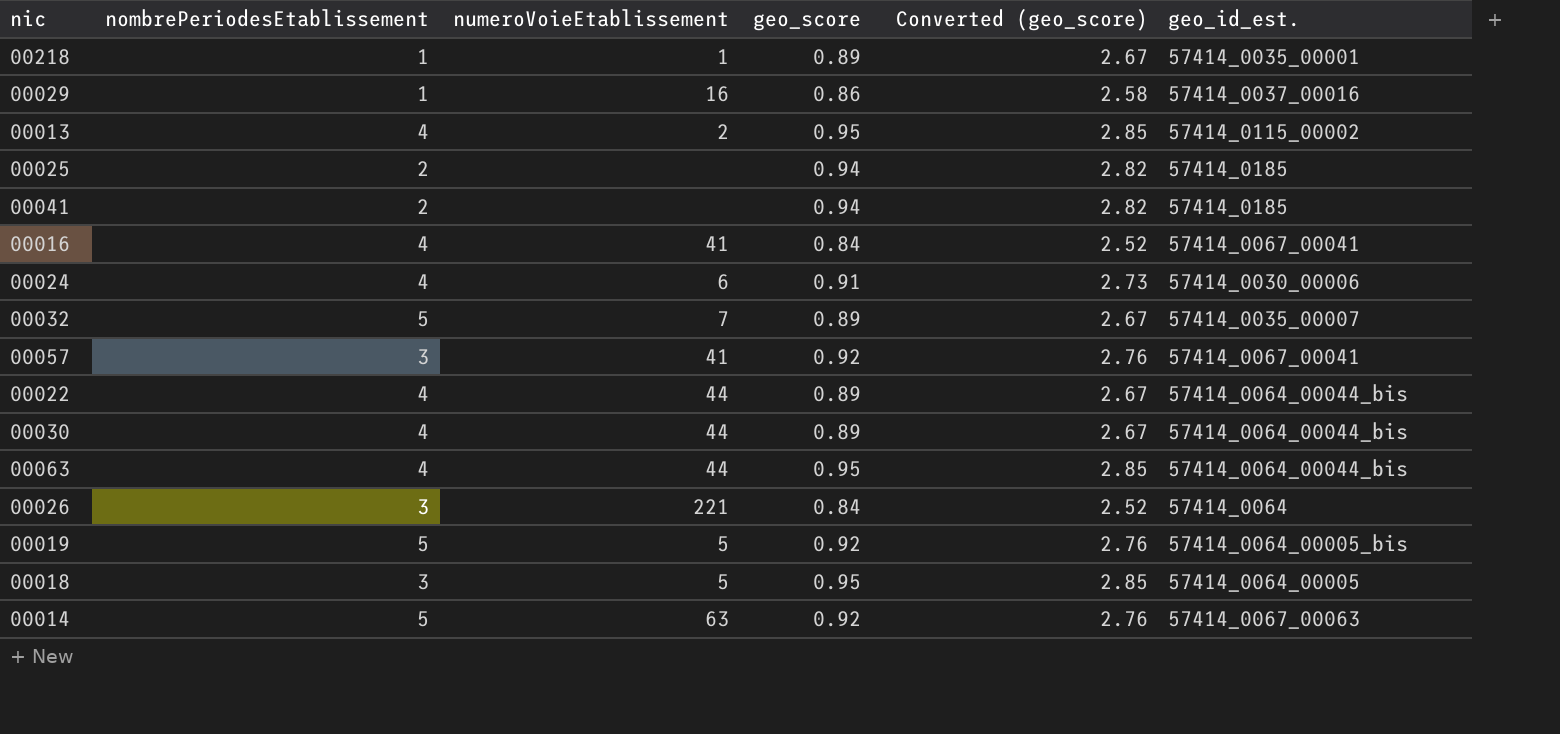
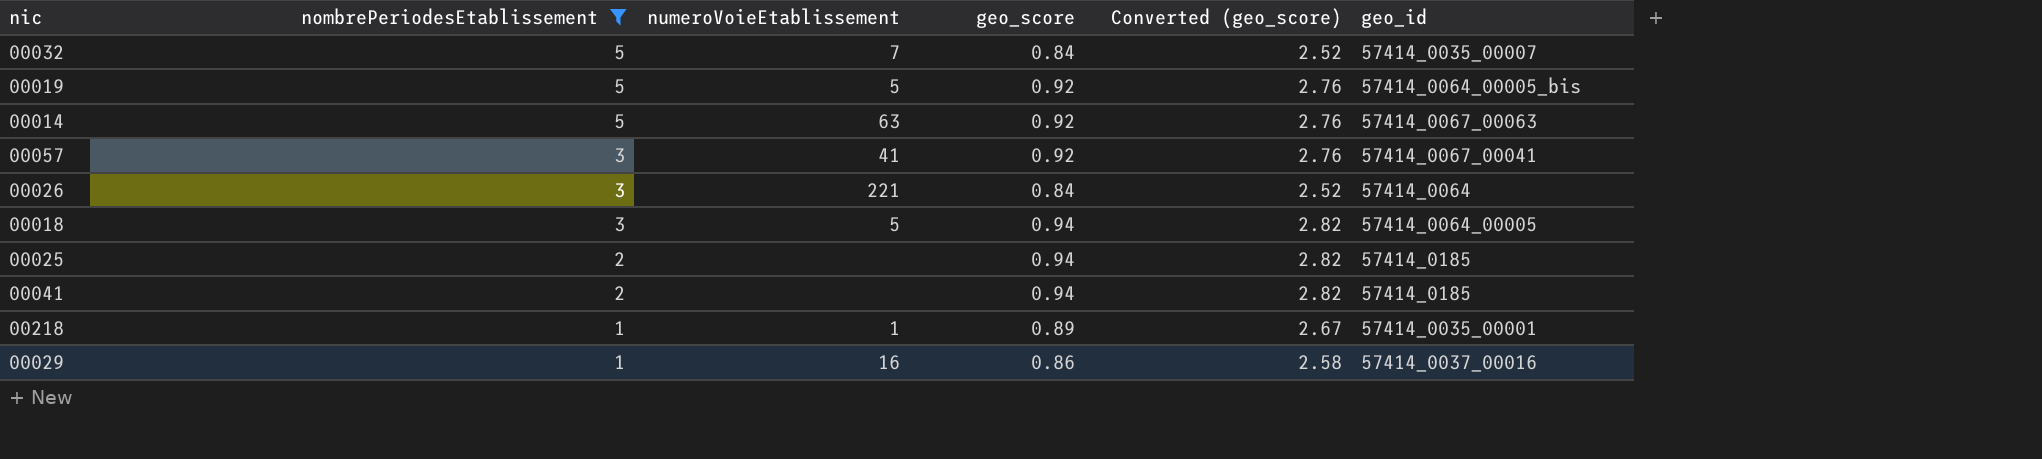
filter: none -> nombrePeriodesEtablissement != 4
row order: none -> nombrePeriodesEtablissement descending
column name: geo_id_est. -> geo_id
00032 | geo_score: 0.89 -> 0.84
00032 | Converted (geo_score): 2.67 -> 2.52
00018 | geo_score: 0.95 -> 0.94
00018 | Converted (geo_score): 2.85 -> 2.82

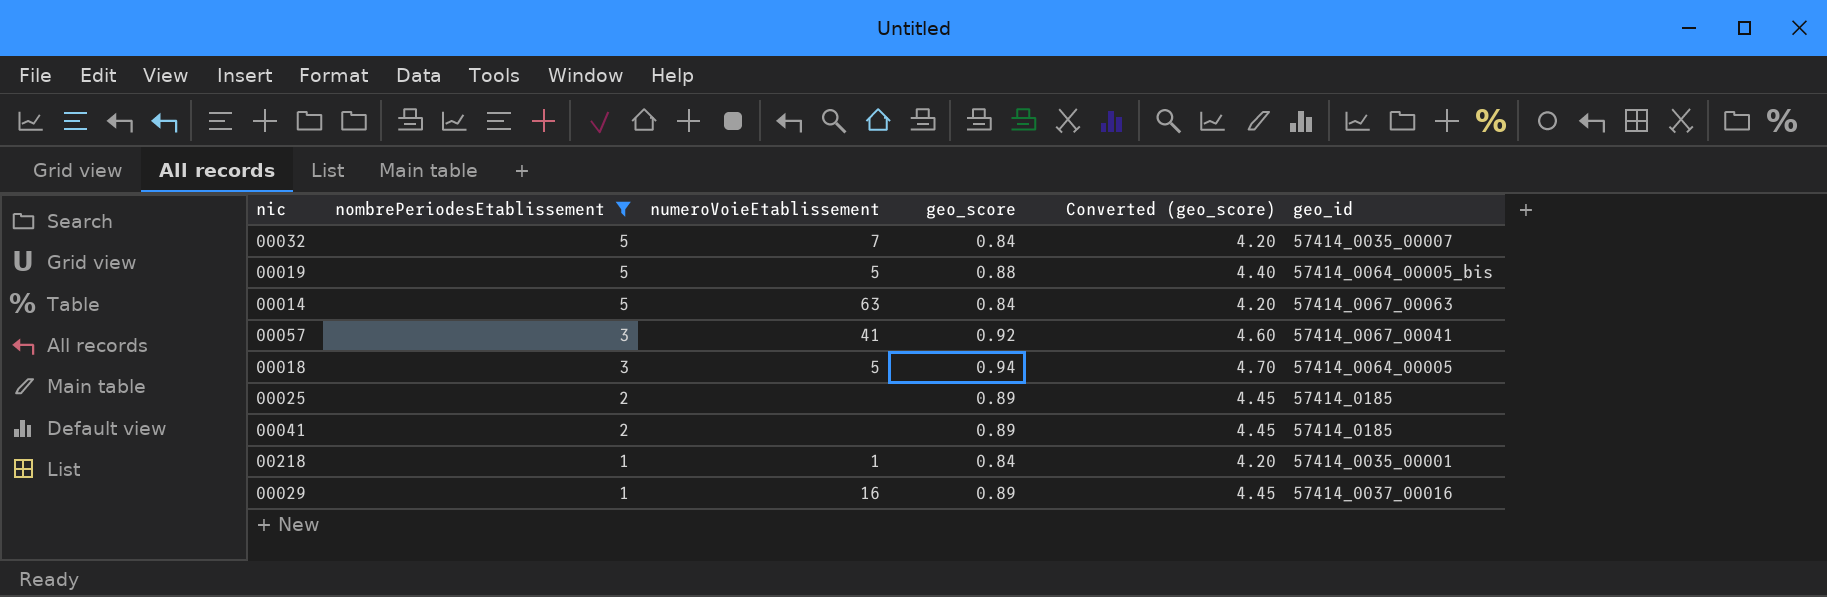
column Converted (geo_score) | formula: [geo_score] * 3 -> [geo_score] * 5
row 00026: 3 | 221 | 0.84 | 2.52 | 57414_0064 -> none
00019 | geo_score: 0.92 -> 0.88
00014 | geo_score: 0.92 -> 0.84
00025 | geo_score: 0.94 -> 0.89
00041 | geo_score: 0.94 -> 0.89
00218 | geo_score: 0.89 -> 0.84
00029 | geo_score: 0.86 -> 0.89

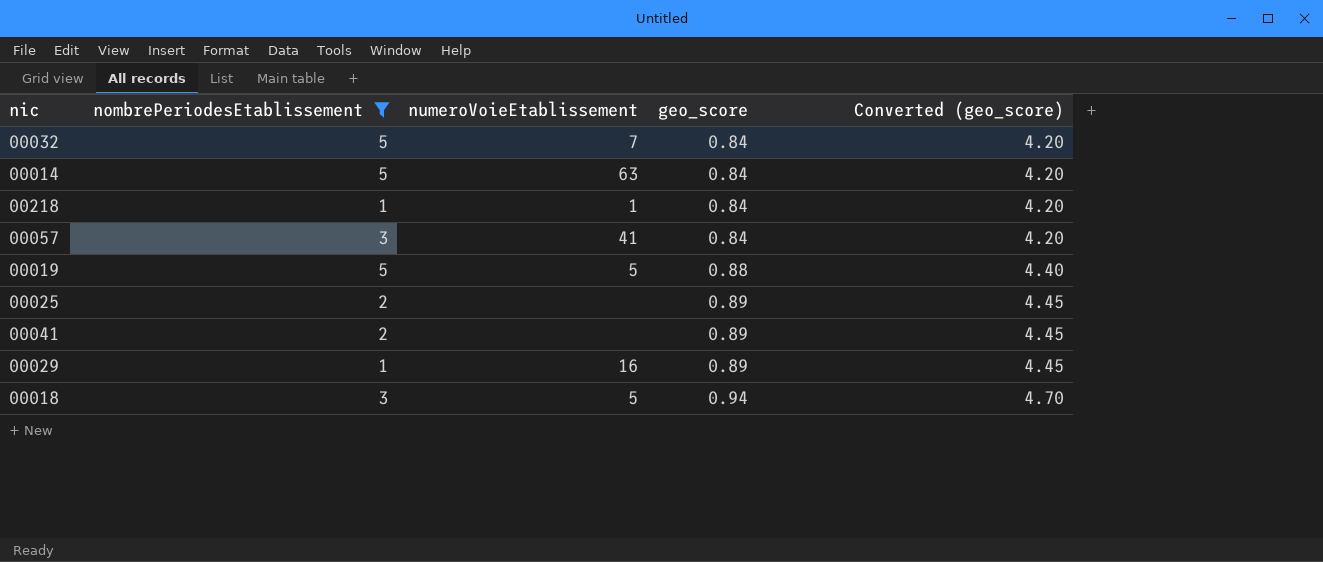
row order: nombrePeriodesEtablissement descending -> geo_score ascending
column geo_id | position: 6 -> none
00057 | geo_score: 0.92 -> 0.84
00057 | Converted (geo_score): 4.60 -> 4.20

